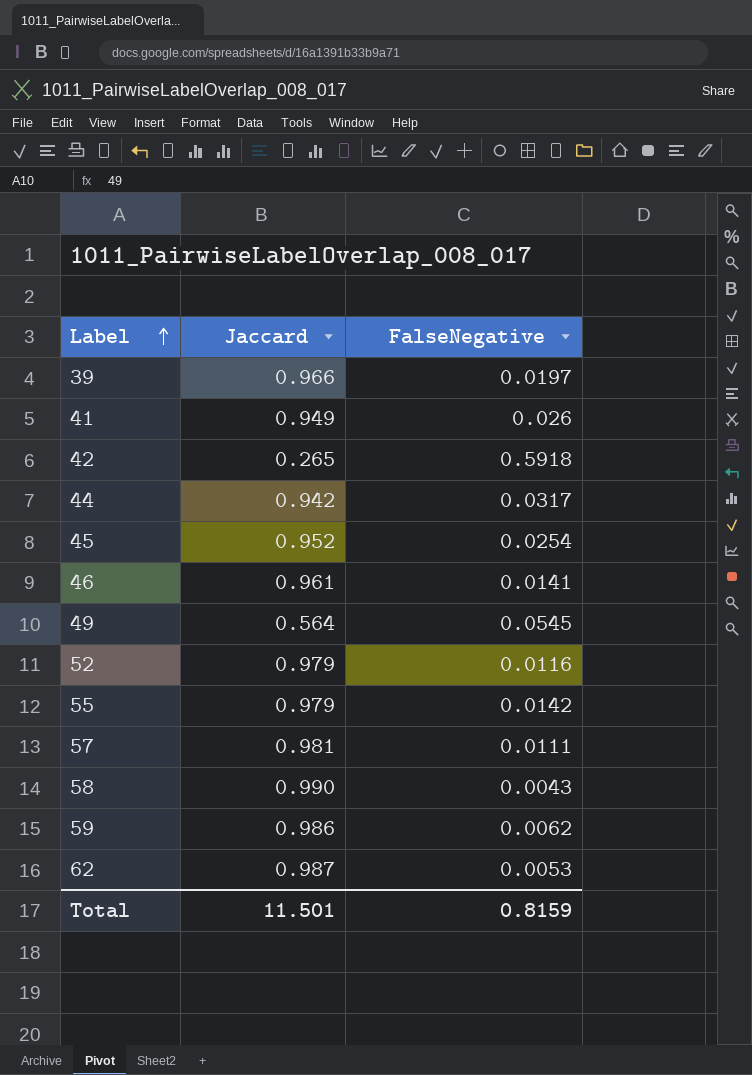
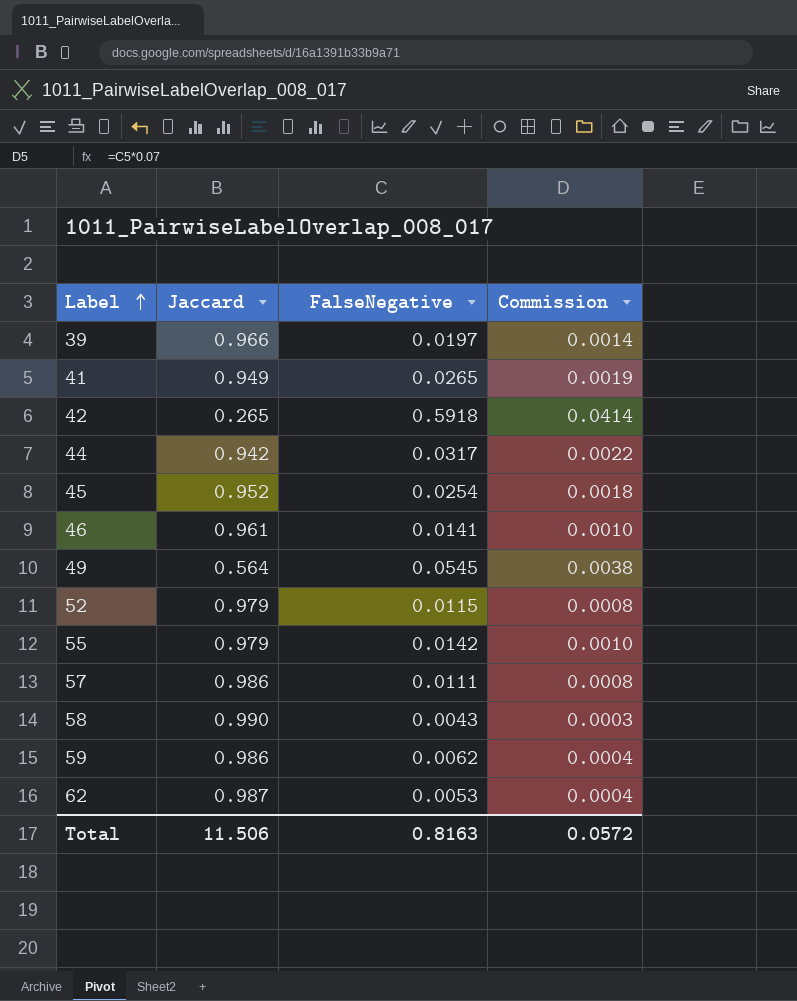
column Commission | formula: none -> [FalseNegative] * 0.07
41 | FalseNegative: 0.026 -> 0.0265
52 | FalseNegative: 0.0116 -> 0.0115
57 | Jaccard: 0.981 -> 0.986
Total | Jaccard: 11.501 -> 11.506
Total | FalseNegative: 0.8159 -> 0.8163

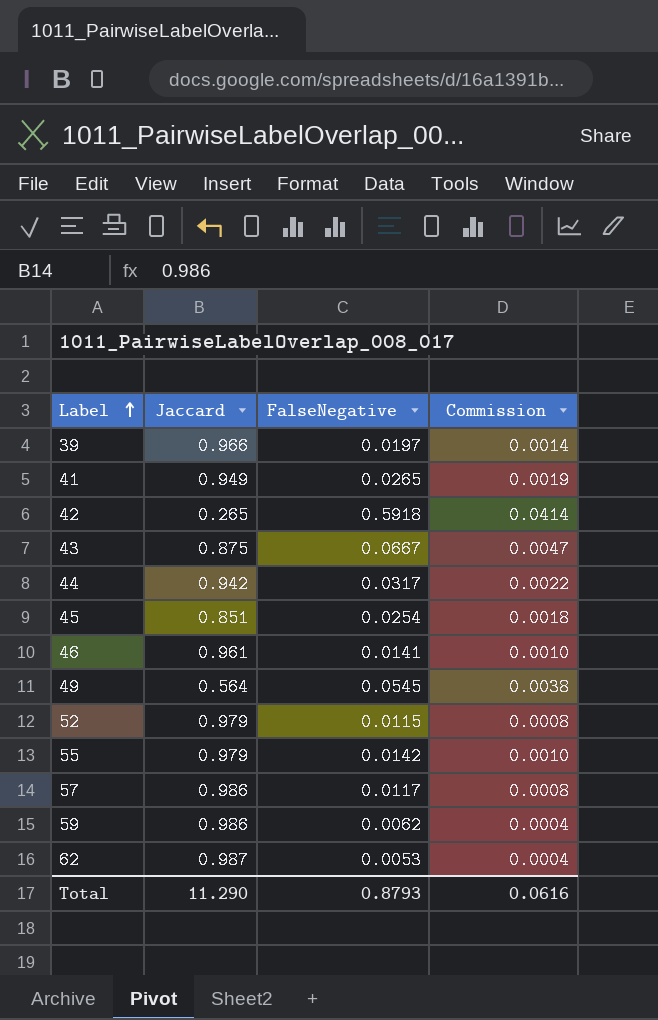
row 58: 0.990 | 0.0043 | 0.0003 -> none
row 43: none -> 0.875 | 0.0667 | 0.0047
45 | Jaccard: 0.952 -> 0.851
57 | FalseNegative: 0.0111 -> 0.0117
Total | Jaccard: 11.506 -> 11.290
Total | FalseNegative: 0.8163 -> 0.8793
Total | Commission: 0.0572 -> 0.0616

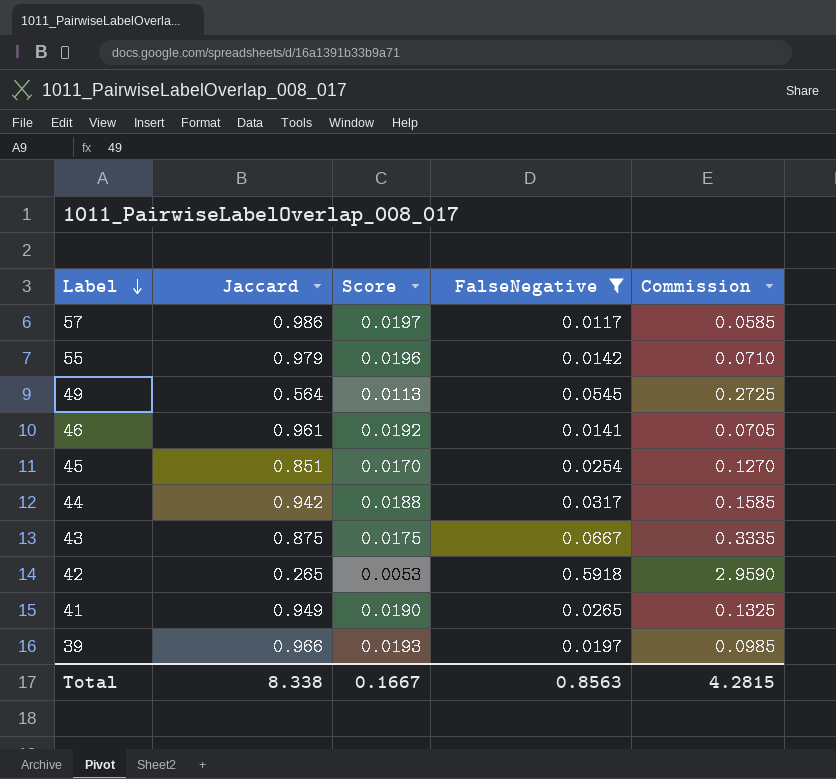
filter: none -> FalseNegative >= 0.0117
row order: Label ascending -> Label descending
column Score | formula: none -> [Jaccard] * 0.02
column Commission | formula: [FalseNegative] * 0.07 -> [FalseNegative] * 5
Total | Jaccard: 11.290 -> 8.338
Total | FalseNegative: 0.8793 -> 0.8563
Total | Commission: 0.0616 -> 4.2815

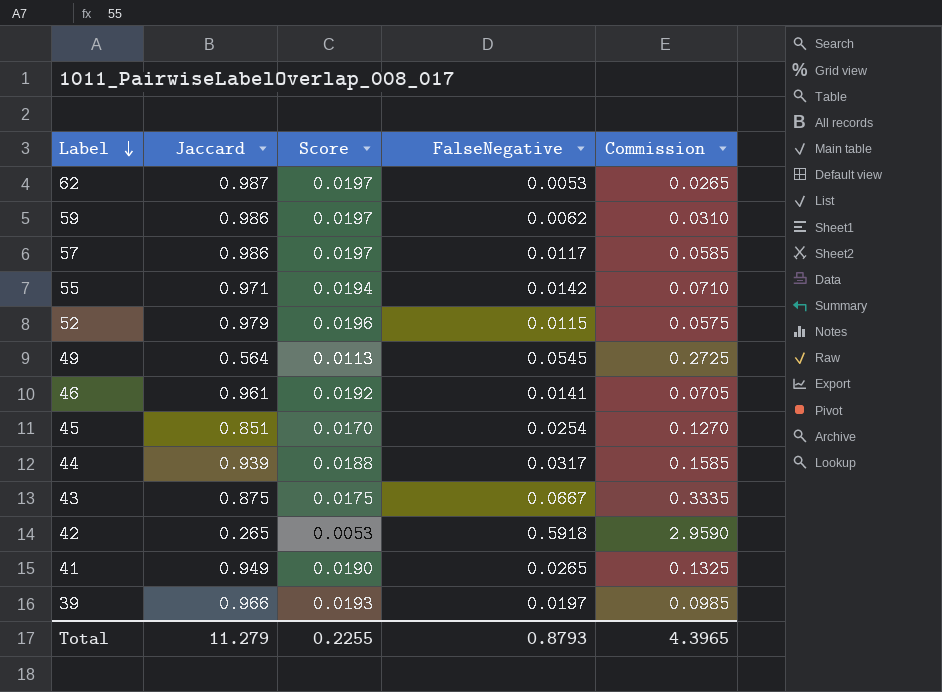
filter: FalseNegative >= 0.0117 -> none
55 | Jaccard: 0.979 -> 0.971
55 | Score: 0.0196 -> 0.0194
44 | Jaccard: 0.942 -> 0.939
Total | Jaccard: 8.338 -> 11.279
Total | Score: 0.1667 -> 0.2255
Total | FalseNegative: 0.8563 -> 0.8793
Total | Commission: 4.2815 -> 4.3965

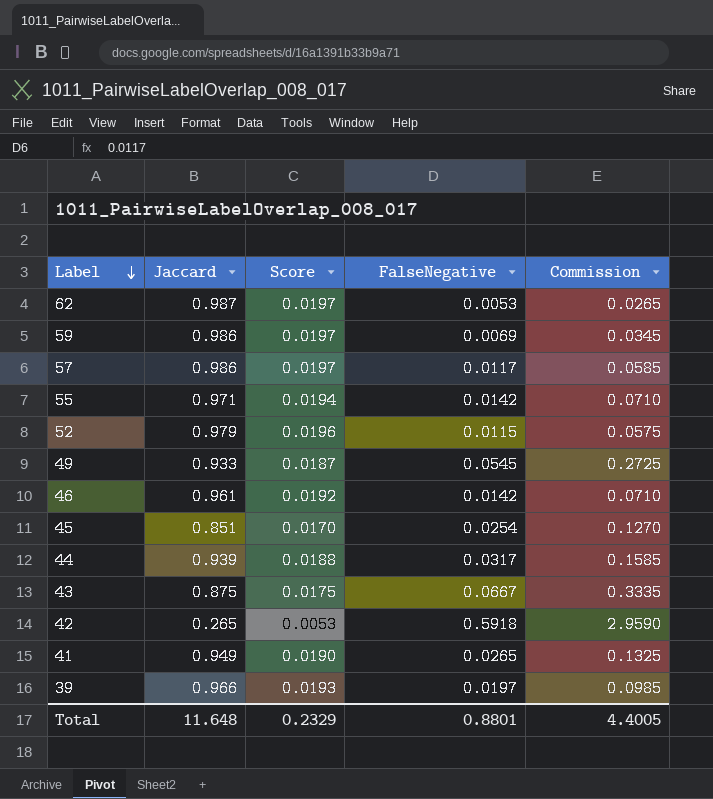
59 | FalseNegative: 0.0062 -> 0.0069
59 | Commission: 0.0310 -> 0.0345
49 | Jaccard: 0.564 -> 0.933
49 | Score: 0.0113 -> 0.0187
46 | FalseNegative: 0.0141 -> 0.0142
46 | Commission: 0.0705 -> 0.0710
Total | Jaccard: 11.279 -> 11.648
Total | Score: 0.2255 -> 0.2329
Total | FalseNegative: 0.8793 -> 0.8801
Total | Commission: 4.3965 -> 4.4005

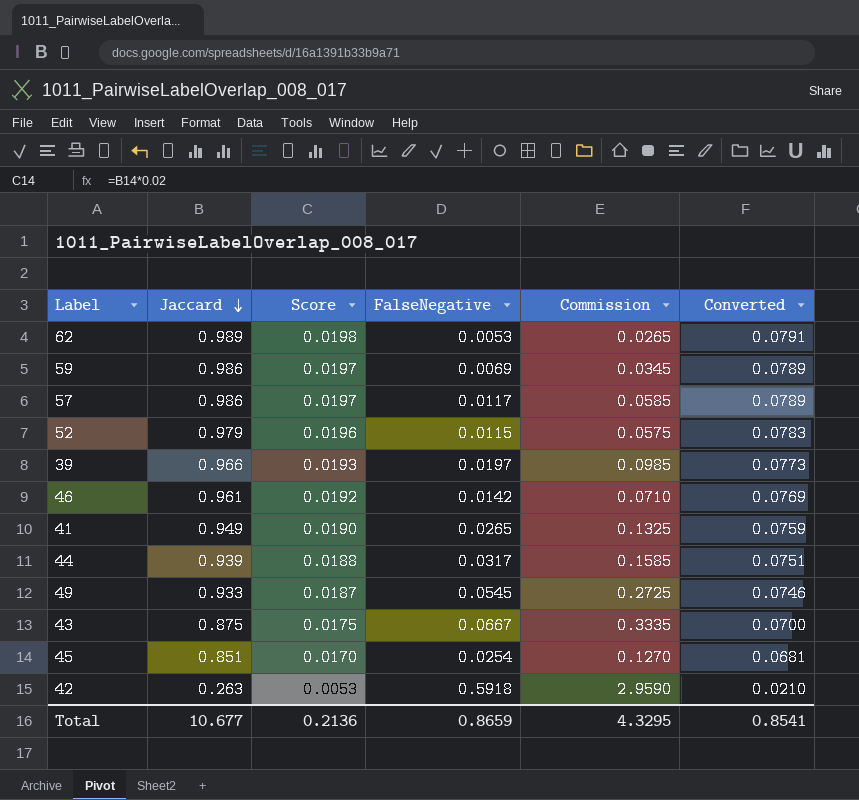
row order: Label descending -> Jaccard descending
column Converted | formula: none -> [Jaccard] * 0.08
row 55: 0.971 | 0.0194 | 0.0142 | 0.0710 -> none
62 | Jaccard: 0.987 -> 0.989
62 | Score: 0.0197 -> 0.0198
42 | Jaccard: 0.265 -> 0.263
Total | Jaccard: 11.648 -> 10.677
Total | Score: 0.2329 -> 0.2136
Total | FalseNegative: 0.8801 -> 0.8659
Total | Commission: 4.4005 -> 4.3295

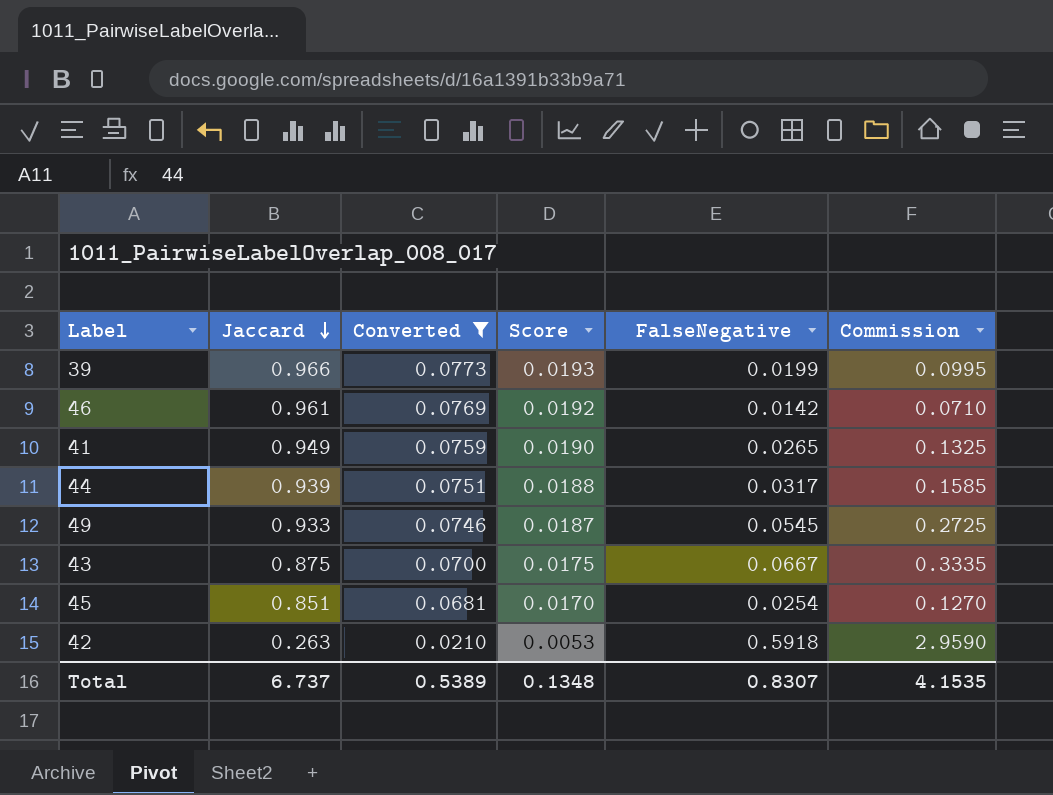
filter: none -> Converted <= 0.0773
column Converted | position: 6 -> 3
39 | FalseNegative: 0.0197 -> 0.0199
39 | Commission: 0.0985 -> 0.0995
Total | Jaccard: 10.677 -> 6.737
Total | Converted: 0.8541 -> 0.5389
Total | Score: 0.2136 -> 0.1348
Total | FalseNegative: 0.8659 -> 0.8307
Total | Commission: 4.3295 -> 4.1535

